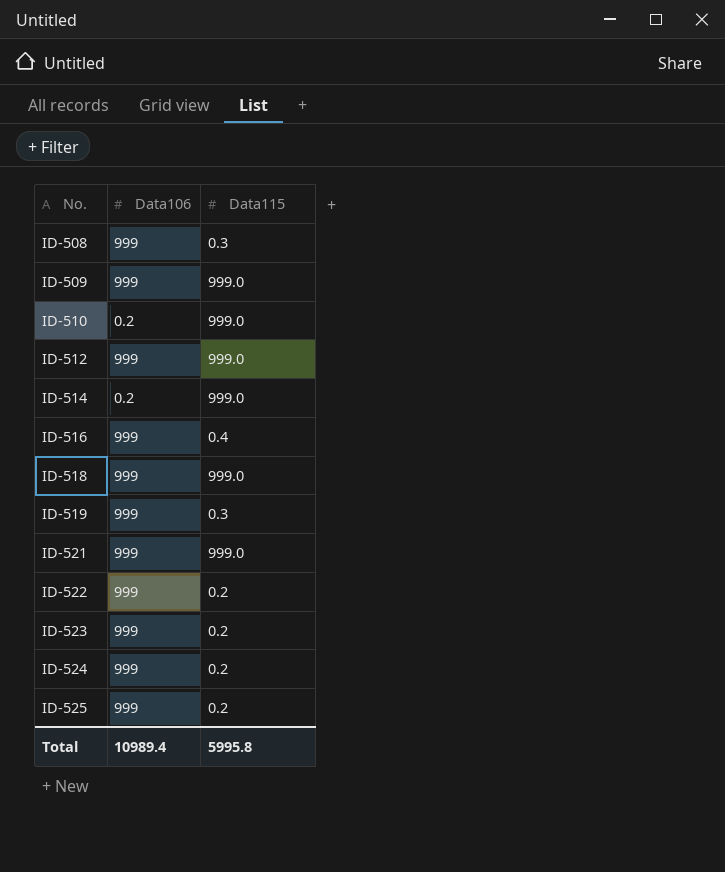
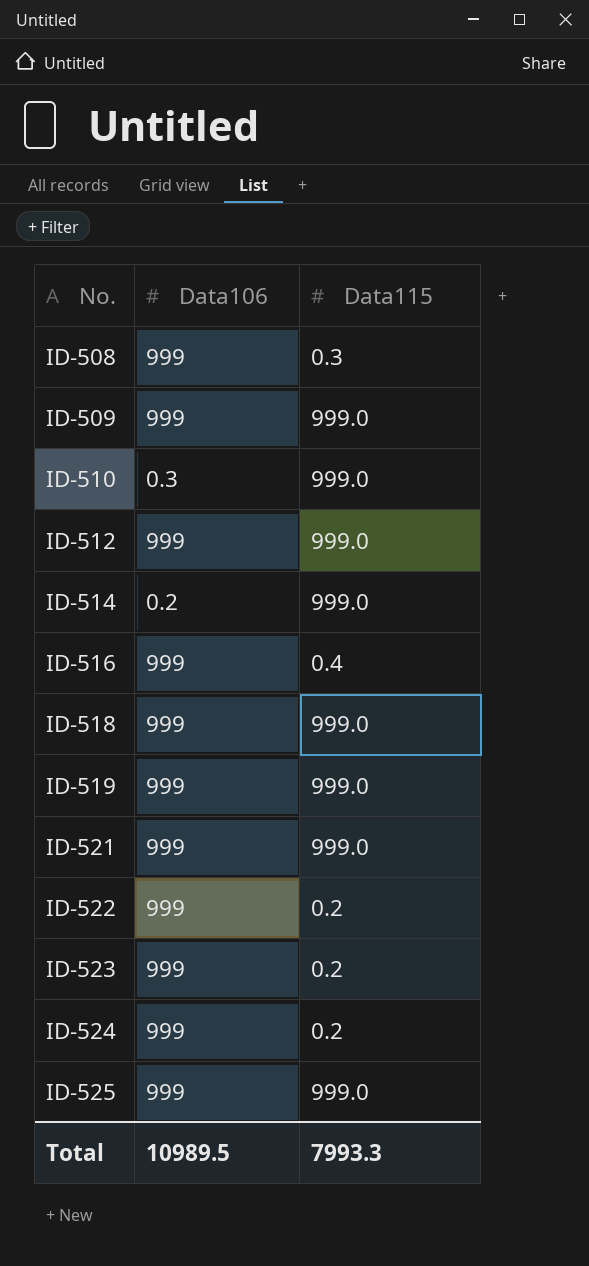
ID-510 | Data106: 0.2 -> 0.3
ID-519 | Data115: 0.3 -> 999.0
ID-525 | Data115: 0.2 -> 999.0
Total | Data106: 10989.4 -> 10989.5
Total | Data115: 5995.8 -> 7993.3

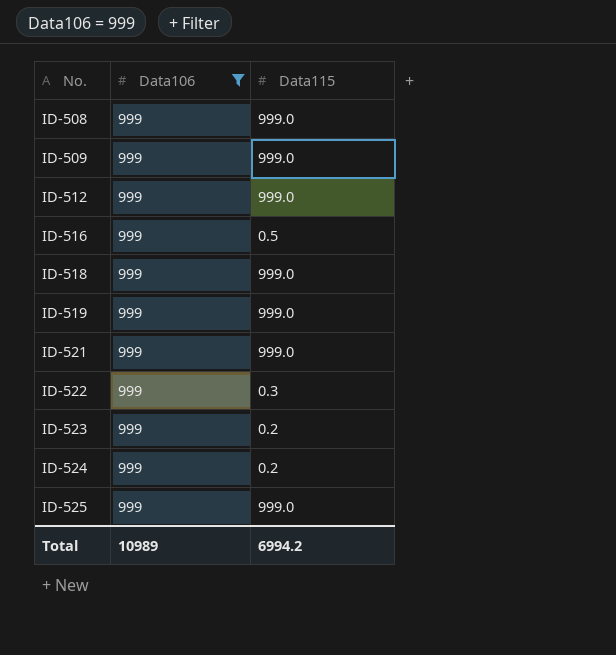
filter: none -> Data106 = 999
ID-508 | Data115: 0.3 -> 999.0
ID-516 | Data115: 0.4 -> 0.5
ID-522 | Data115: 0.2 -> 0.3
Total | Data106: 10989.5 -> 10989
Total | Data115: 7993.3 -> 6994.2

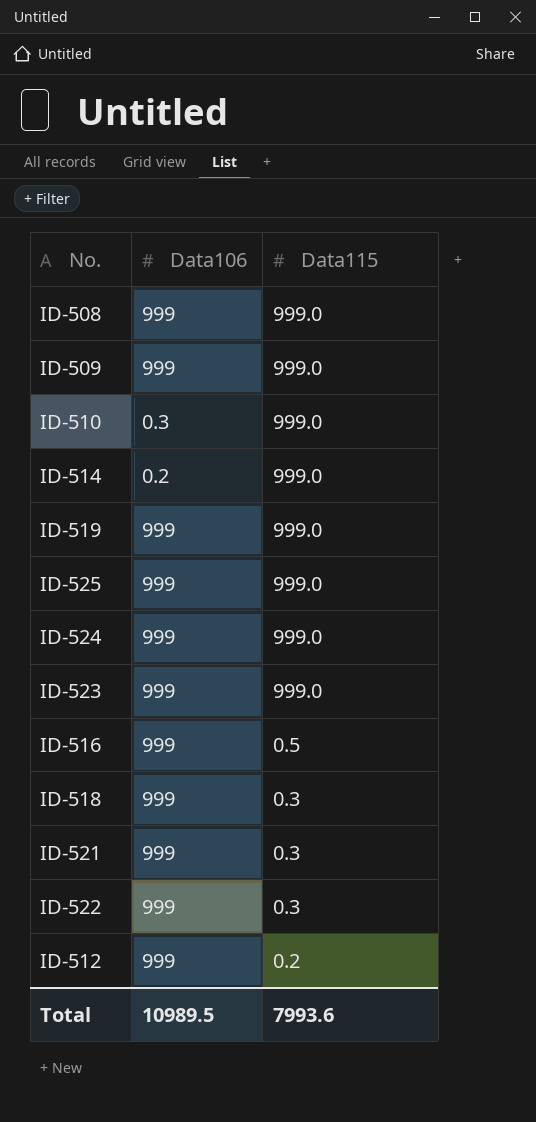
filter: Data106 = 999 -> none
row order: No. ascending -> Data115 descending
ID-524 | Data115: 0.2 -> 999.0
ID-523 | Data115: 0.2 -> 999.0
ID-518 | Data115: 999.0 -> 0.3
ID-521 | Data115: 999.0 -> 0.3
ID-512 | Data115: 999.0 -> 0.2
Total | Data106: 10989 -> 10989.5
Total | Data115: 6994.2 -> 7993.6

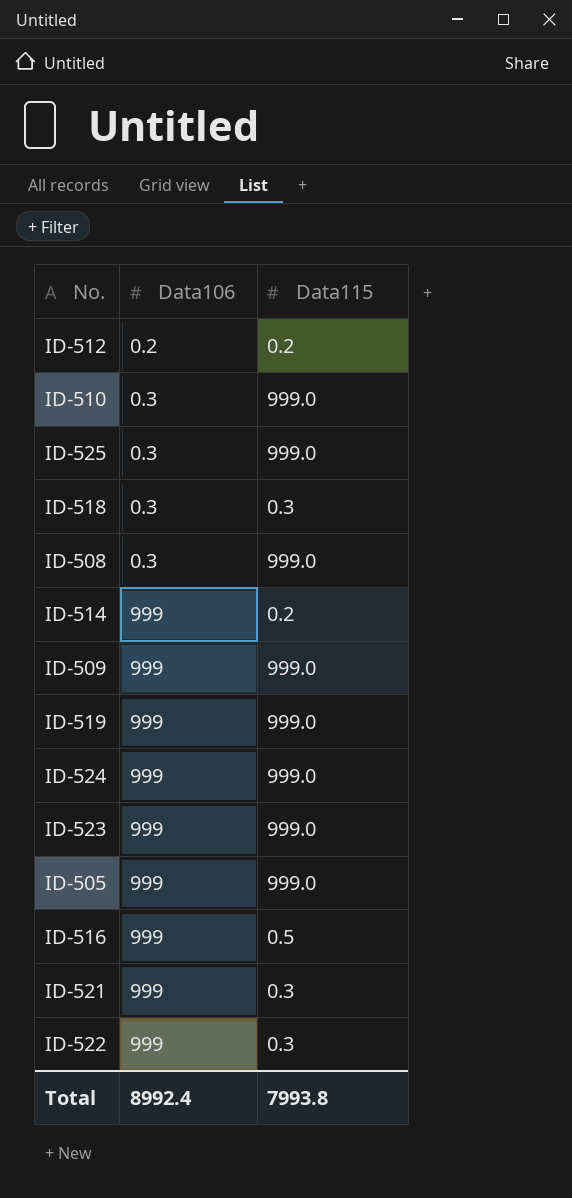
row order: Data115 descending -> Data106 ascending
ID-512 | Data106: 999 -> 0.2
ID-525 | Data106: 999 -> 0.3
ID-518 | Data106: 999 -> 0.3
ID-508 | Data106: 999 -> 0.3
ID-514 | Data106: 0.2 -> 999
ID-514 | Data115: 999.0 -> 0.2
row ID-505: none -> 999 | 999.0
Total | Data106: 10989.5 -> 8992.4
Total | Data115: 7993.6 -> 7993.8

